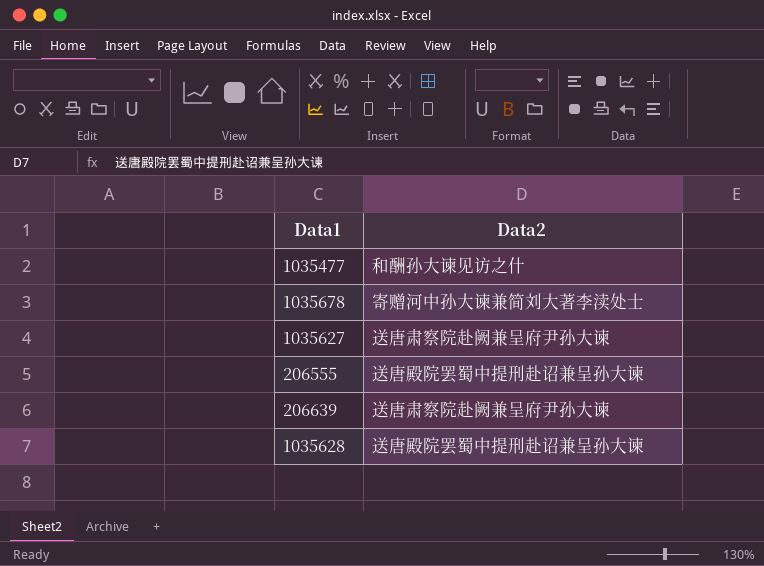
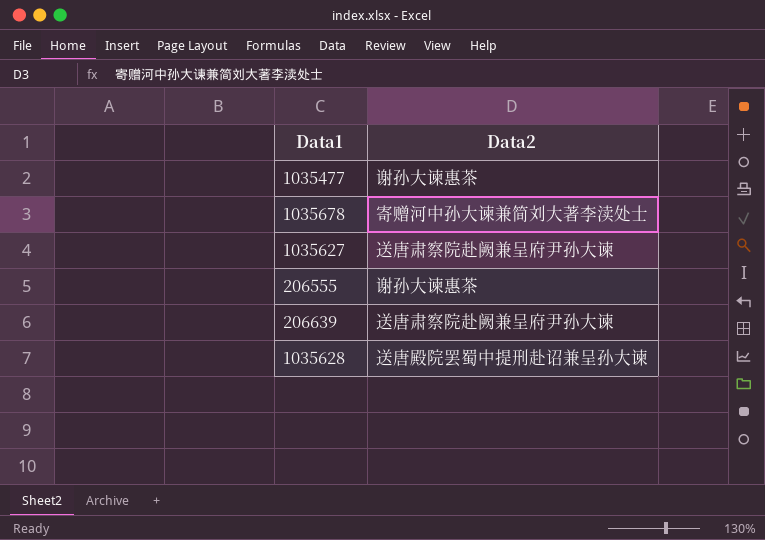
1035477 | Data2: 和酬孙大谏见访之什 -> 谢孙大谏惠茶
206555 | Data2: 送唐殿院罢蜀中提刑赴诏兼呈孙大谏 -> 谢孙大谏惠茶

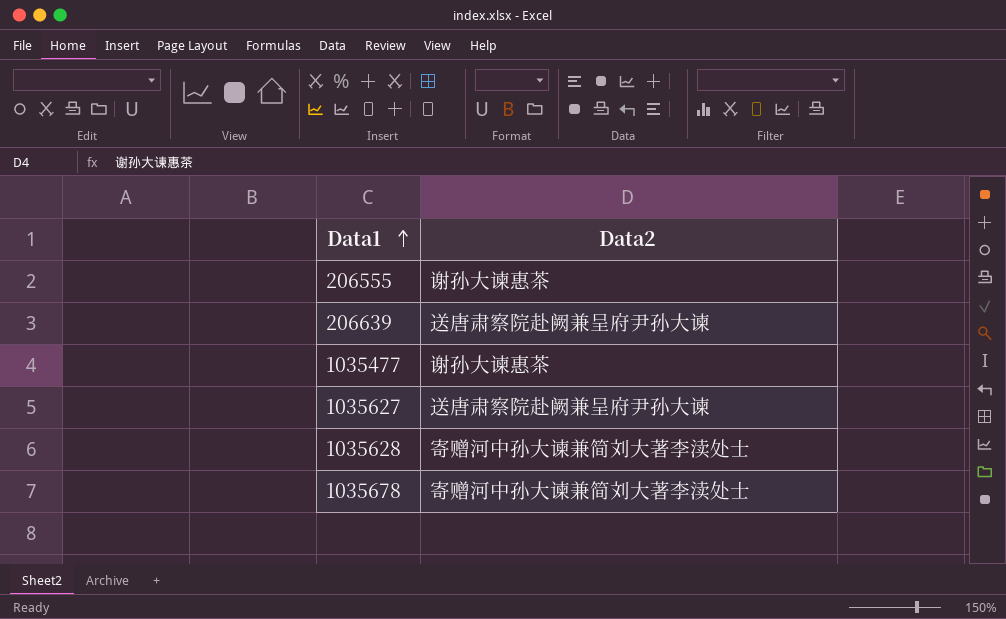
row order: none -> Data1 ascending
1035628 | Data2: 送唐殿院罢蜀中提刑赴诏兼呈孙大谏 -> 寄赠河中孙大谏兼简刘大著李渎处士

